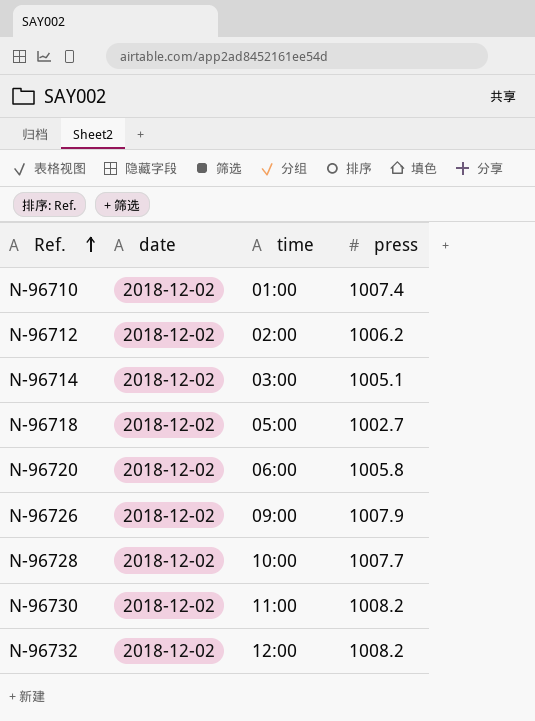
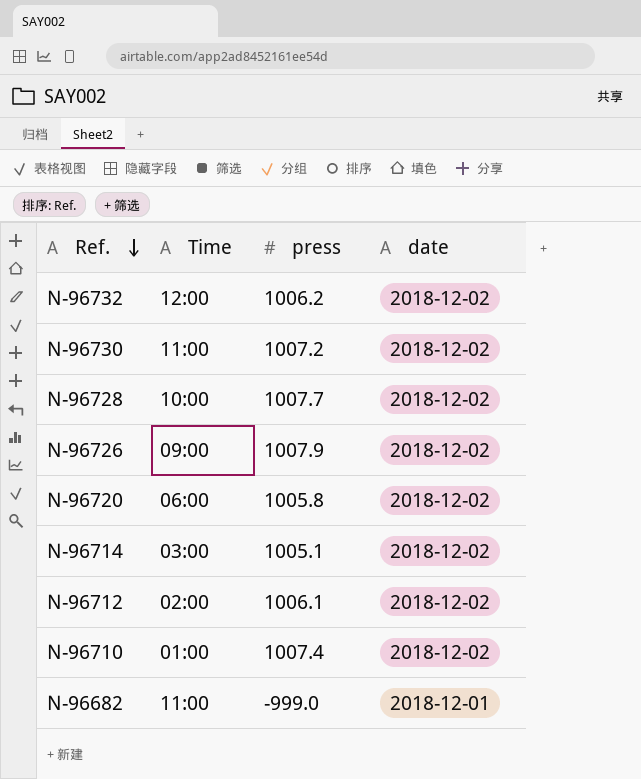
row order: Ref. ascending -> Ref. descending
column name: time -> Time
column date | position: 2 -> 4
row N-96718: 2018-12-02 | 05:00 | 1002.7 -> none
N-96732 | press: 1008.2 -> 1006.2
N-96730 | press: 1008.2 -> 1007.2
N-96712 | press: 1006.2 -> 1006.1
row N-96682: none -> 11:00 | -999.0 | 2018-12-01

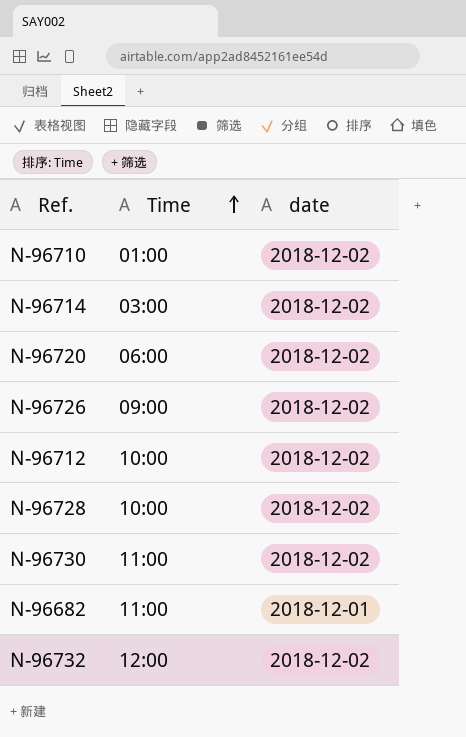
row order: Ref. descending -> Time ascending
column press | position: 3 -> none
N-96712 | Time: 02:00 -> 10:00

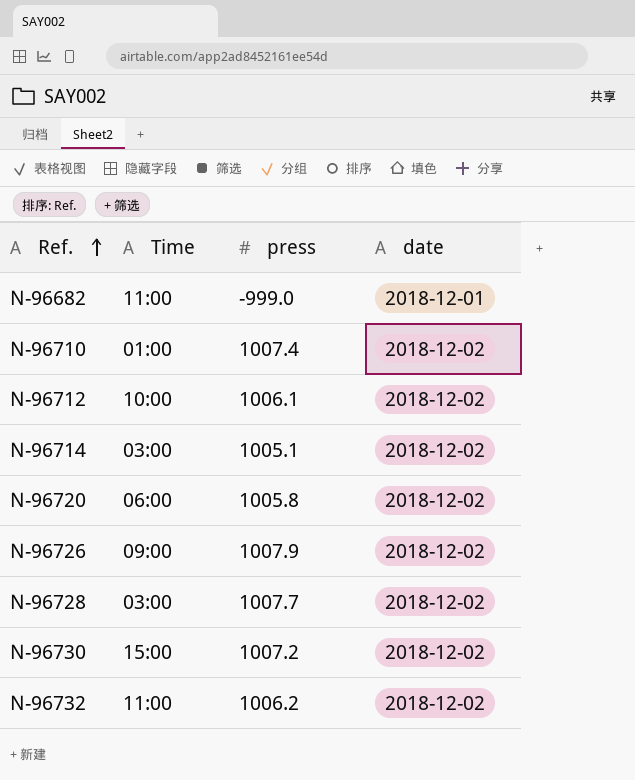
row order: Time ascending -> Ref. ascending
column press | position: none -> 3
N-96728 | Time: 10:00 -> 03:00
N-96730 | Time: 11:00 -> 15:00
N-96732 | Time: 12:00 -> 11:00

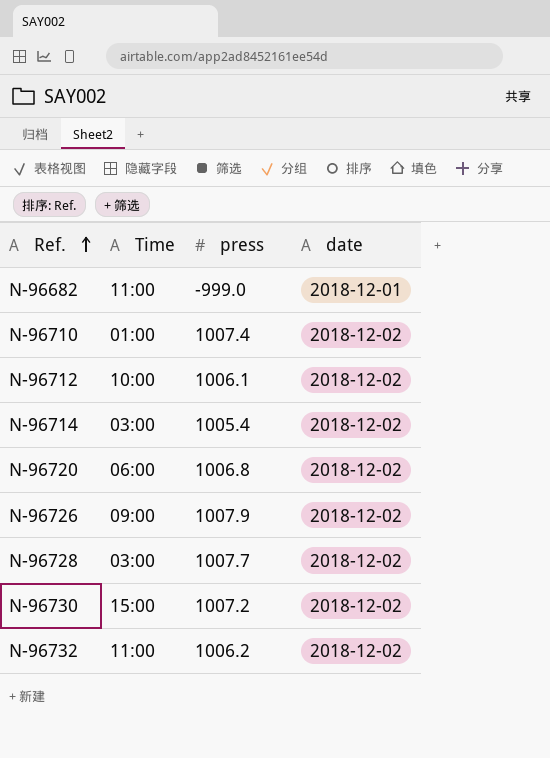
N-96714 | press: 1005.1 -> 1005.4
N-96720 | press: 1005.8 -> 1006.8

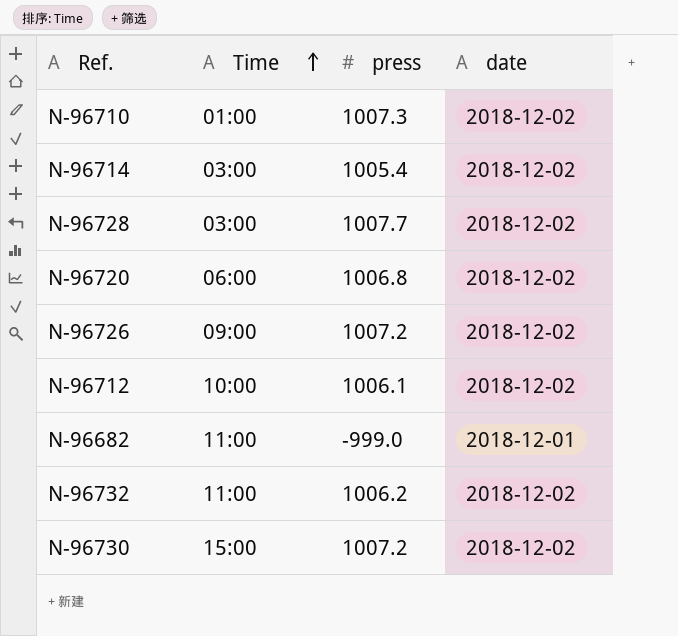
row order: Ref. ascending -> Time ascending
N-96710 | press: 1007.4 -> 1007.3
N-96726 | press: 1007.9 -> 1007.2

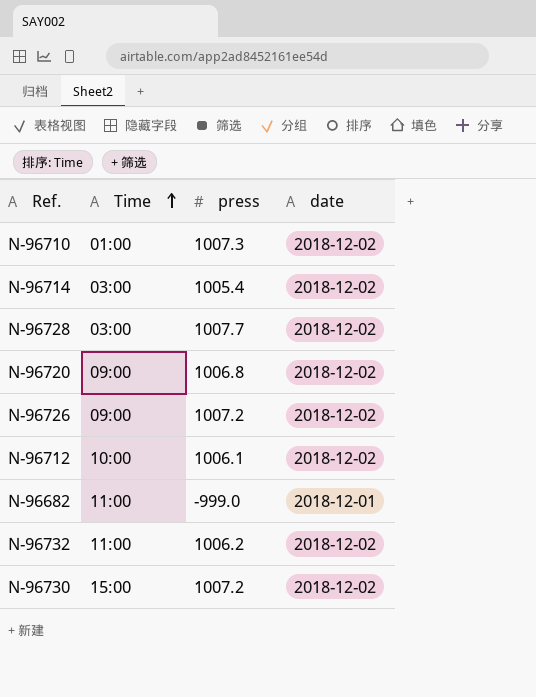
N-96720 | Time: 06:00 -> 09:00

